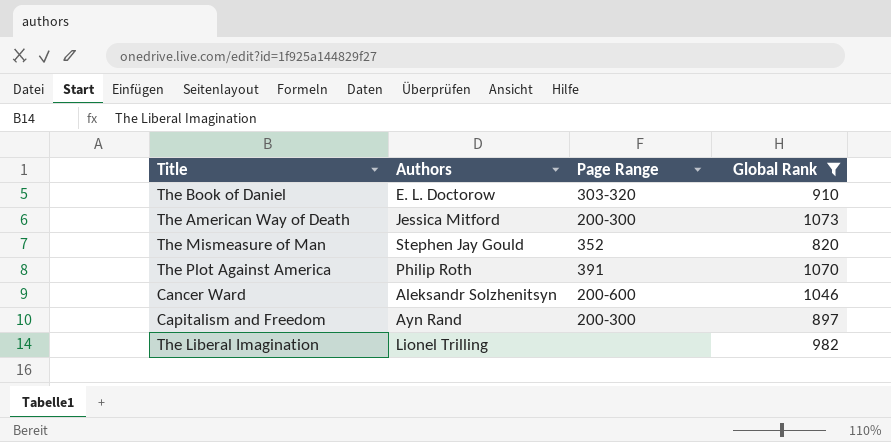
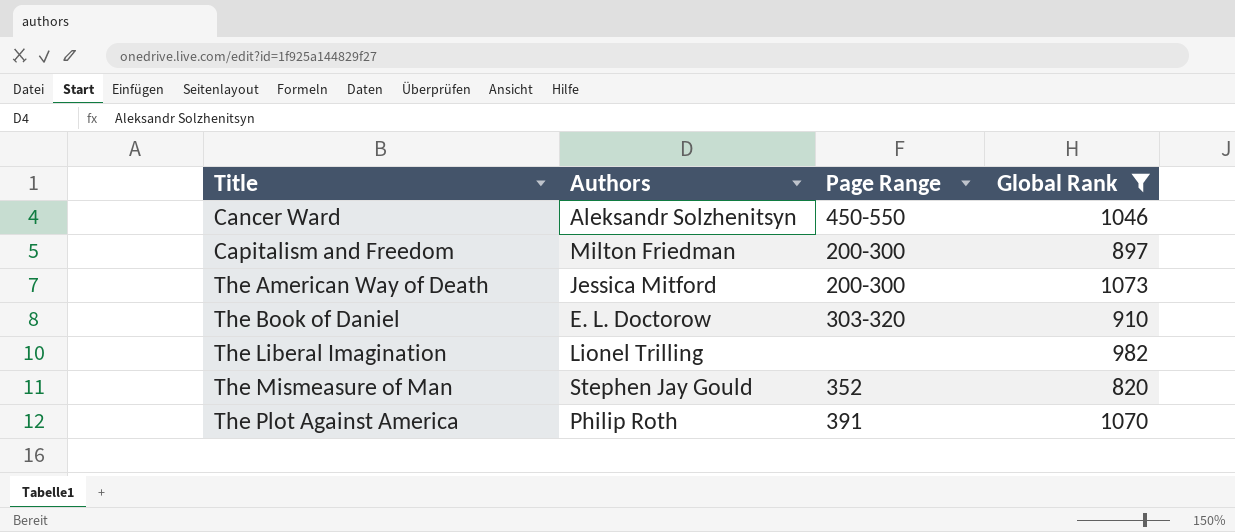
row order: none -> Title ascending
Cancer Ward | Page Range: 200-600 -> 450-550
Capitalism and Freedom | Authors: Ayn Rand -> Milton Friedman

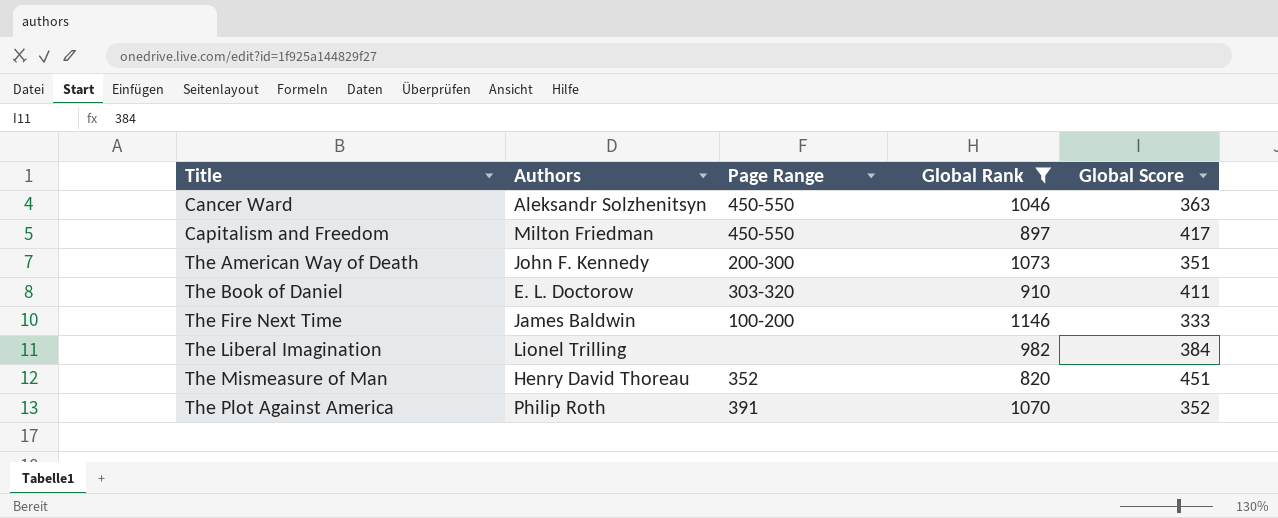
column Global Score | position: none -> 5
Capitalism and Freedom | Page Range: 200-300 -> 450-550
The American Way of Death | Authors: Jessica Mitford -> John F. Kennedy
row The Fire Next Time: none -> James Baldwin | 100-200 | 1146 | 333
The Mismeasure of Man | Authors: Stephen Jay Gould -> Henry David Thoreau

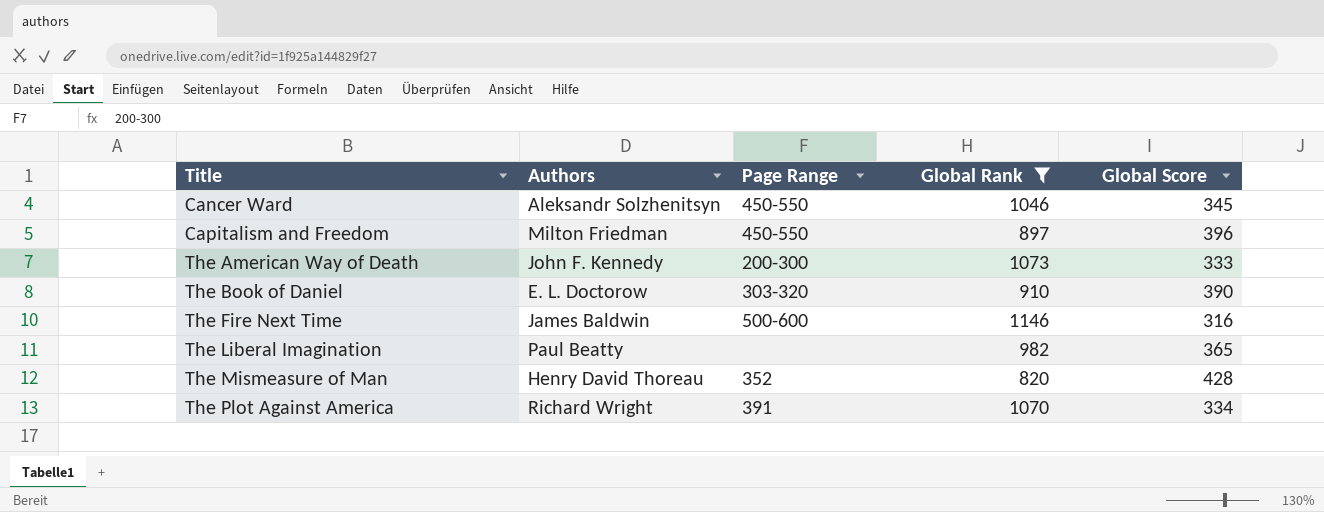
Cancer Ward | Global Score: 363 -> 345
Capitalism and Freedom | Global Score: 417 -> 396
The American Way of Death | Global Score: 351 -> 333
The Book of Daniel | Global Score: 411 -> 390
The Fire Next Time | Page Range: 100-200 -> 500-600
The Fire Next Time | Global Score: 333 -> 316
The Liberal Imagination | Authors: Lionel Trilling -> Paul Beatty
The Liberal Imagination | Global Score: 384 -> 365
The Mismeasure of Man | Global Score: 451 -> 428
The Plot Against America | Authors: Philip Roth -> Richard Wright
The Plot Against America | Global Score: 352 -> 334

